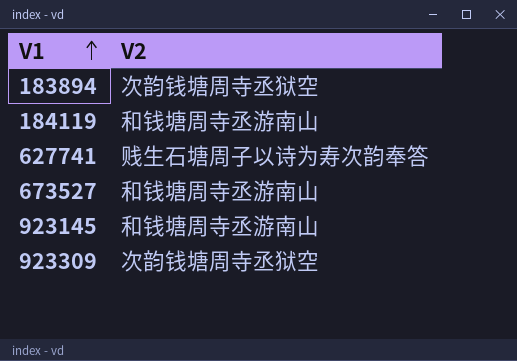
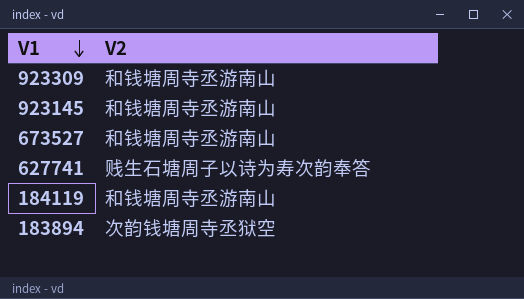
row order: V1 ascending -> V1 descending
923309 | V2: 次韵钱塘周寺丞狱空 -> 和钱塘周寺丞游南山

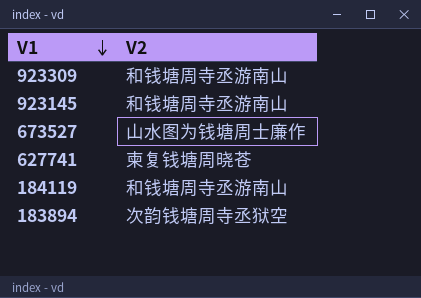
673527 | V2: 和钱塘周寺丞游南山 -> 山水图为钱塘周士廉作
627741 | V2: 贱生石塘周子以诗为寿次韵奉答 -> 柬复钱塘周晓苍

